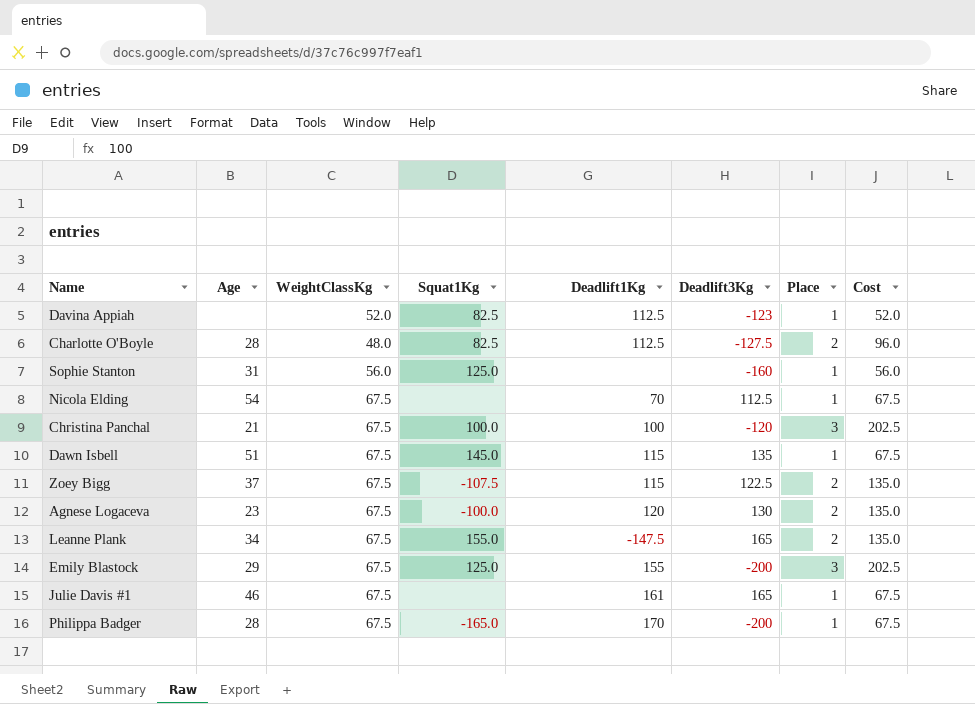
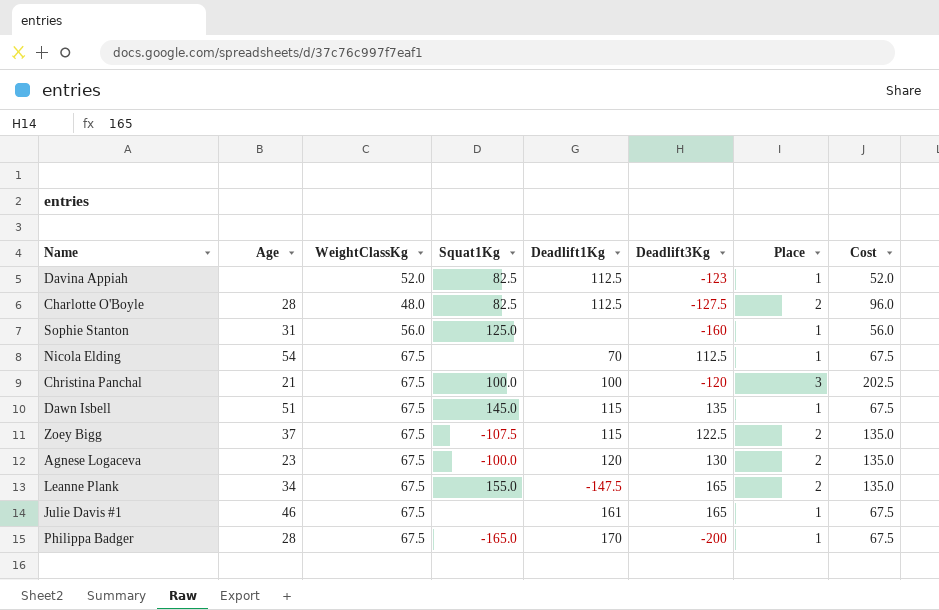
row Emily Blastock: 29 | 67.5 | 125.0 | 155 | -200 | 3 | 202.5 -> none

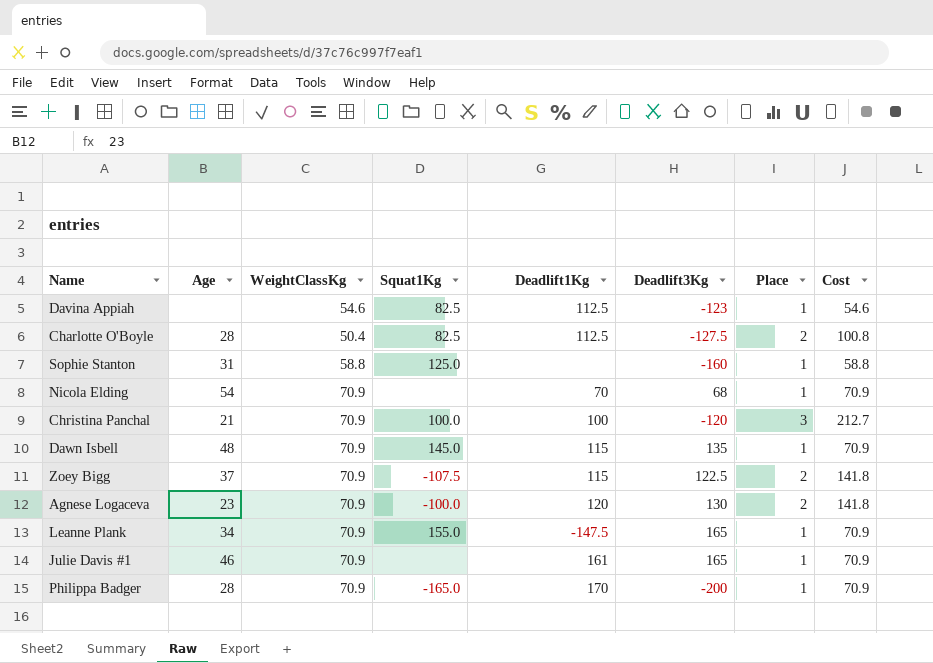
Davina Appiah | WeightClassKg: 52.0 -> 54.6
Davina Appiah | Cost: 52.0 -> 54.6
Charlotte O'Boyle | WeightClassKg: 48.0 -> 50.4
Charlotte O'Boyle | Cost: 96.0 -> 100.8
Sophie Stanton | WeightClassKg: 56.0 -> 58.8
Sophie Stanton | Cost: 56.0 -> 58.8
Nicola Elding | WeightClassKg: 67.5 -> 70.9
Nicola Elding | Deadlift3Kg: 112.5 -> 68
Nicola Elding | Cost: 67.5 -> 70.9
Christina Panchal | WeightClassKg: 67.5 -> 70.9
Christina Panchal | Cost: 202.5 -> 212.7
Dawn Isbell | Age: 51 -> 48
Dawn Isbell | WeightClassKg: 67.5 -> 70.9
Dawn Isbell | Cost: 67.5 -> 70.9
Zoey Bigg | WeightClassKg: 67.5 -> 70.9
Zoey Bigg | Cost: 135.0 -> 141.8
Agnese Logaceva | WeightClassKg: 67.5 -> 70.9
Agnese Logaceva | Cost: 135.0 -> 141.8
Leanne Plank | WeightClassKg: 67.5 -> 70.9
Leanne Plank | Place: 2 -> 1
Leanne Plank | Cost: 135.0 -> 70.9
Julie Davis #1 | WeightClassKg: 67.5 -> 70.9
Julie Davis #1 | Cost: 67.5 -> 70.9
Philippa Badger | WeightClassKg: 67.5 -> 70.9
Philippa Badger | Cost: 67.5 -> 70.9

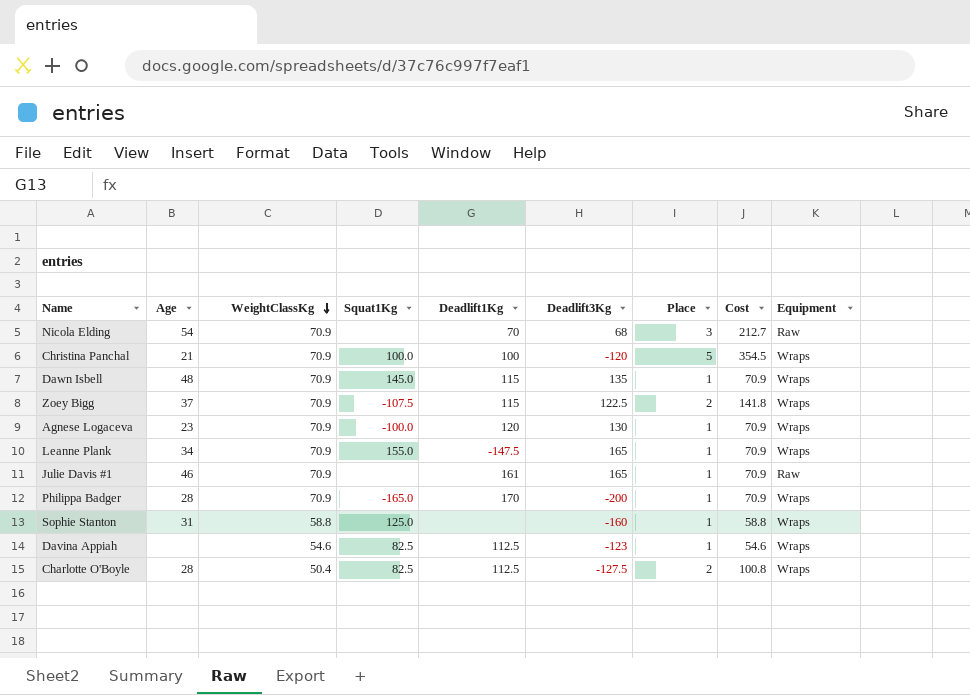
row order: none -> WeightClassKg descending
column Equipment | position: none -> 9
Nicola Elding | Place: 1 -> 3
Nicola Elding | Cost: 70.9 -> 212.7
Christina Panchal | Place: 3 -> 5
Christina Panchal | Cost: 212.7 -> 354.5
Agnese Logaceva | Place: 2 -> 1
Agnese Logaceva | Cost: 141.8 -> 70.9

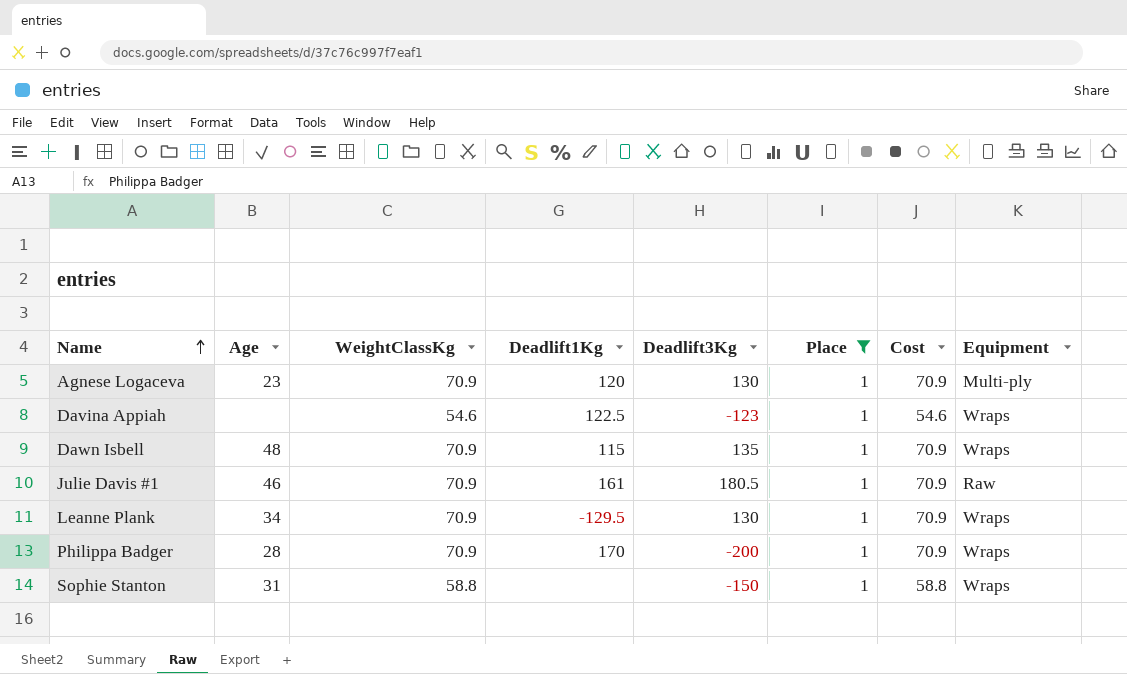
filter: none -> Place = 1
row order: WeightClassKg descending -> Name ascending
column Squat1Kg | position: 4 -> none
Agnese Logaceva | Equipment: Wraps -> Multi-ply
Davina Appiah | Deadlift1Kg: 112.5 -> 122.5
Julie Davis #1 | Deadlift3Kg: 165 -> 180.5
Leanne Plank | Deadlift1Kg: -147.5 -> -129.5
Leanne Plank | Deadlift3Kg: 165 -> 130
Sophie Stanton | Deadlift3Kg: -160 -> -150

